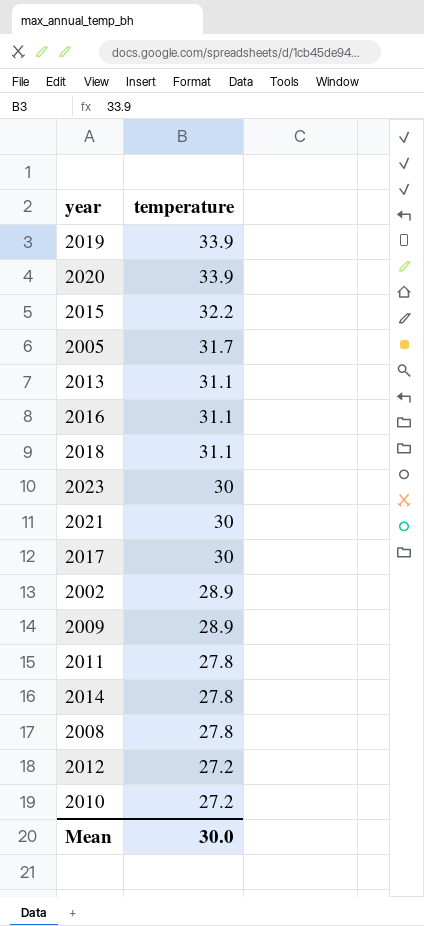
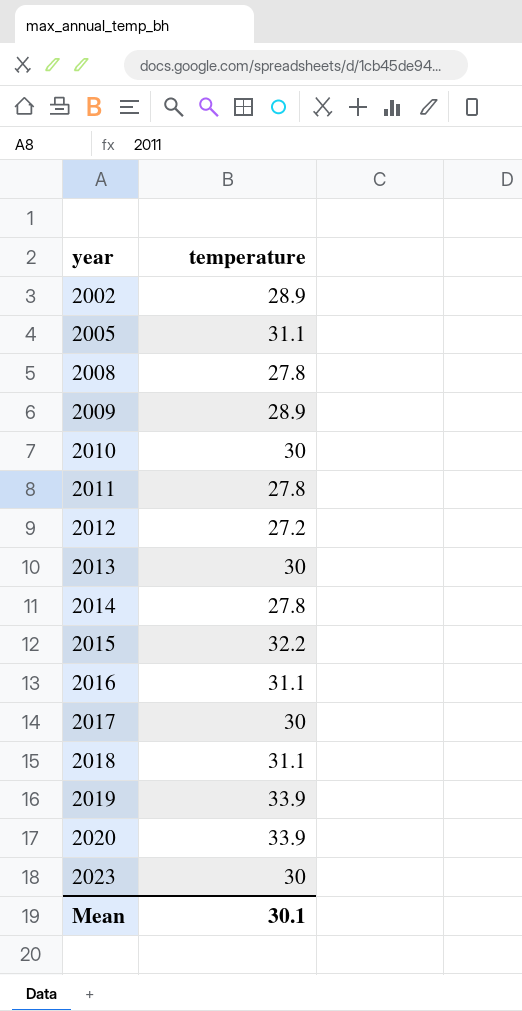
row order: temperature descending -> year ascending
row 2021: 30 -> none
2005 | temperature: 31.7 -> 31.1
2010 | temperature: 27.2 -> 30
2013 | temperature: 31.1 -> 30
Mean | temperature: 30.0 -> 30.1

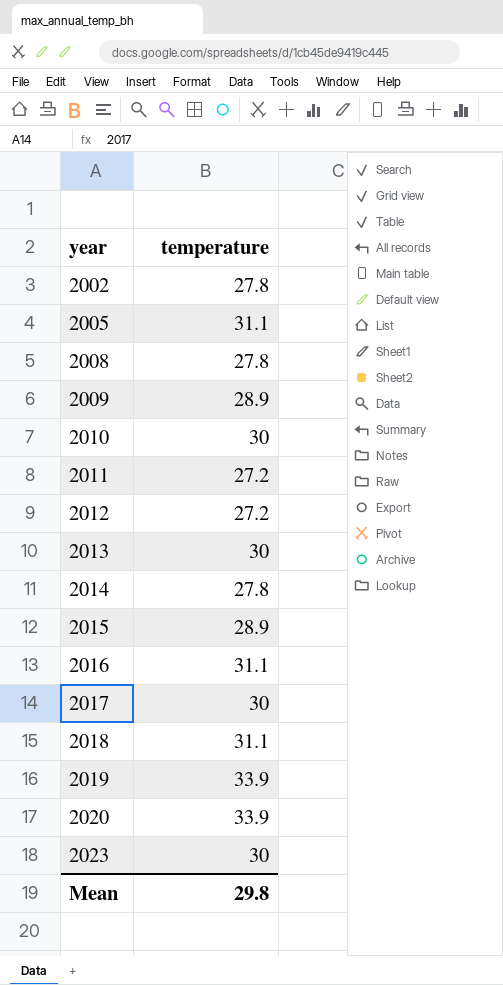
2002 | temperature: 28.9 -> 27.8
2011 | temperature: 27.8 -> 27.2
2015 | temperature: 32.2 -> 28.9
Mean | temperature: 30.1 -> 29.8

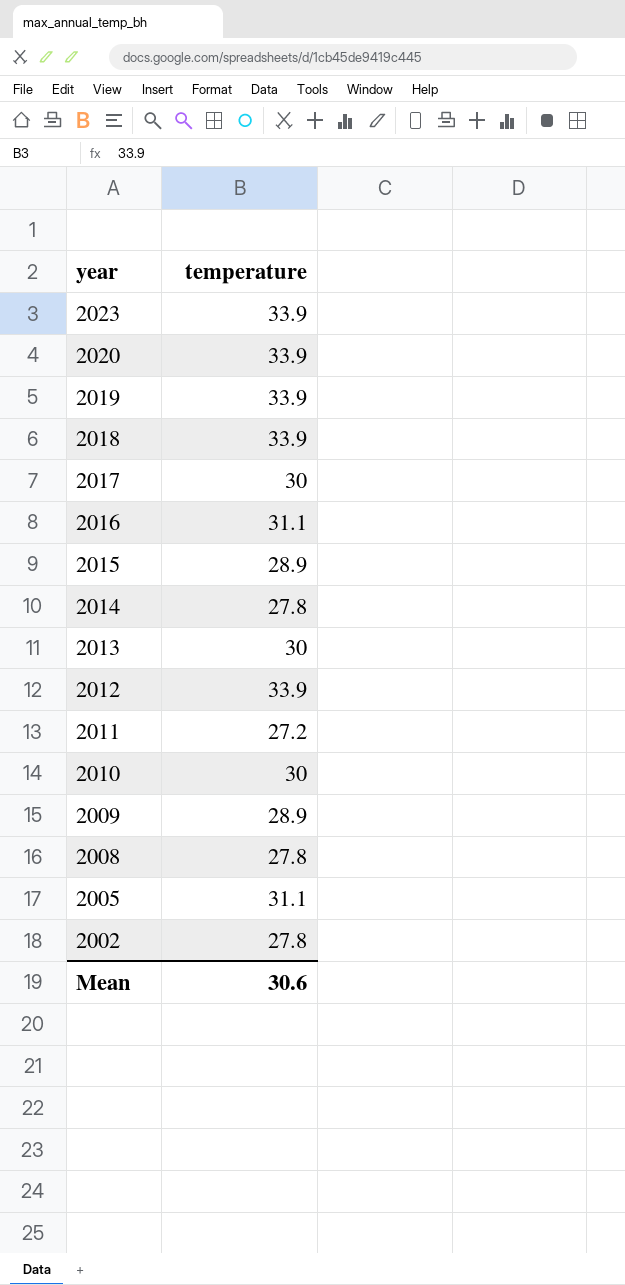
row order: year ascending -> year descending
2023 | temperature: 30 -> 33.9
2018 | temperature: 31.1 -> 33.9
2012 | temperature: 27.2 -> 33.9
Mean | temperature: 29.8 -> 30.6

